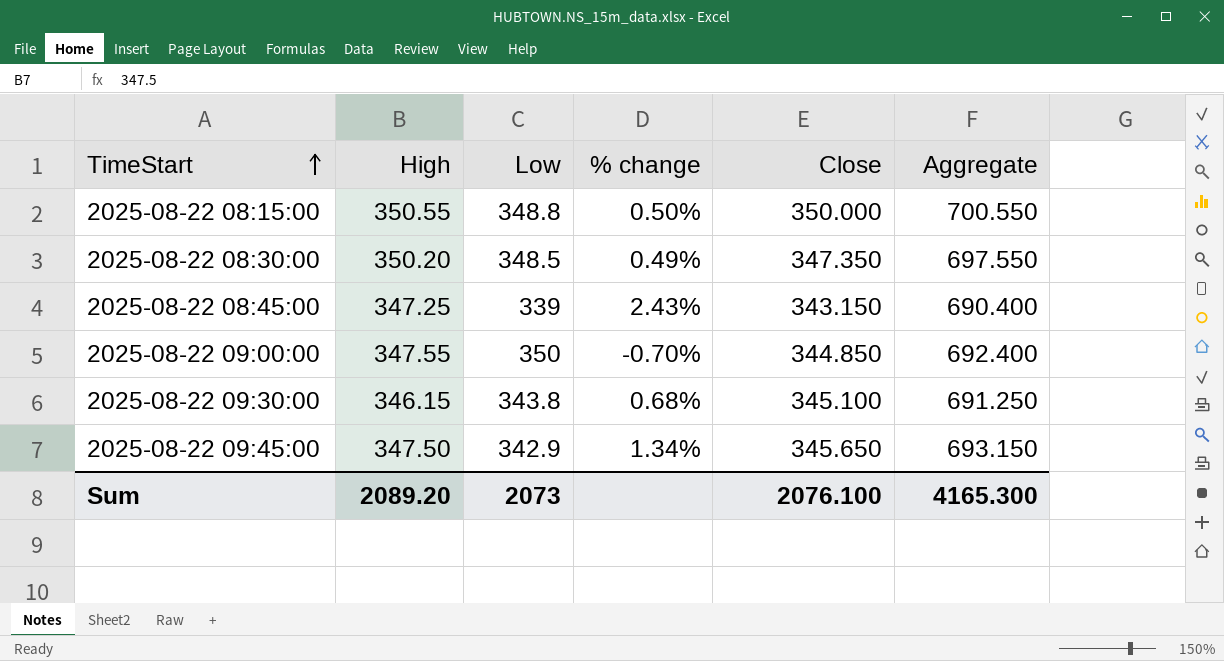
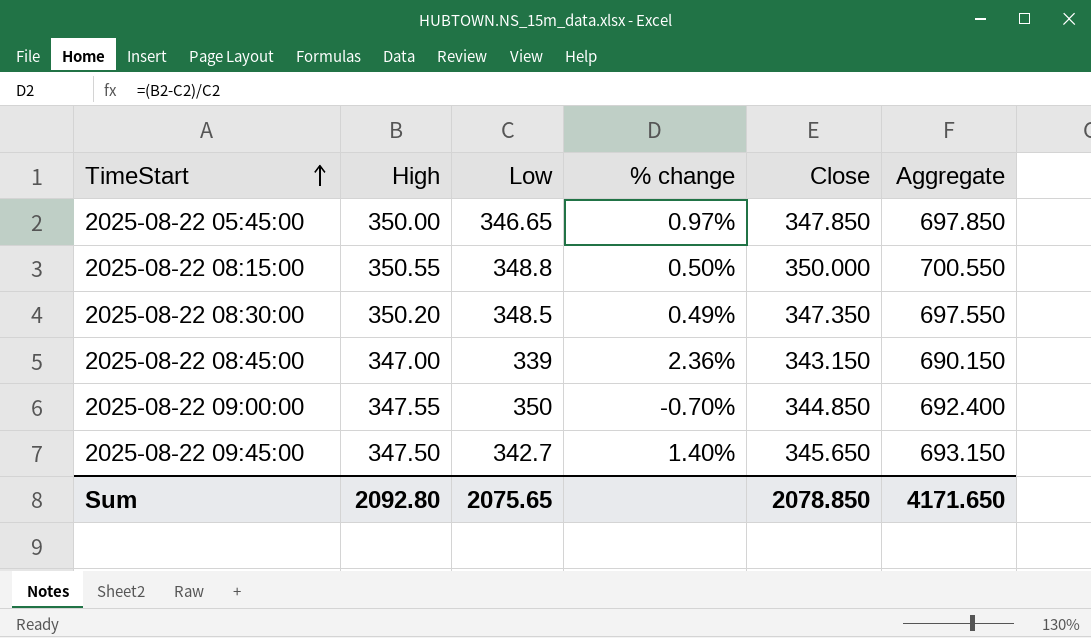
row 2025-08-22 09:30:00: 346.15 | 343.8 | 0.68% | 345.100 | 691.250 -> none
row 2025-08-22 05:45:00: none -> 350.00 | 346.65 | 0.97% | 347.850 | 697.850
2025-08-22 08:45:00 | High: 347.25 -> 347.00
2025-08-22 08:45:00 | % change: 2.43% -> 2.36%
2025-08-22 08:45:00 | Aggregate: 690.400 -> 690.150
2025-08-22 09:45:00 | Low: 342.9 -> 342.7
2025-08-22 09:45:00 | % change: 1.34% -> 1.40%
Sum | High: 2089.20 -> 2092.80
Sum | Low: 2073 -> 2075.65
Sum | Close: 2076.100 -> 2078.850
Sum | Aggregate: 4165.300 -> 4171.650

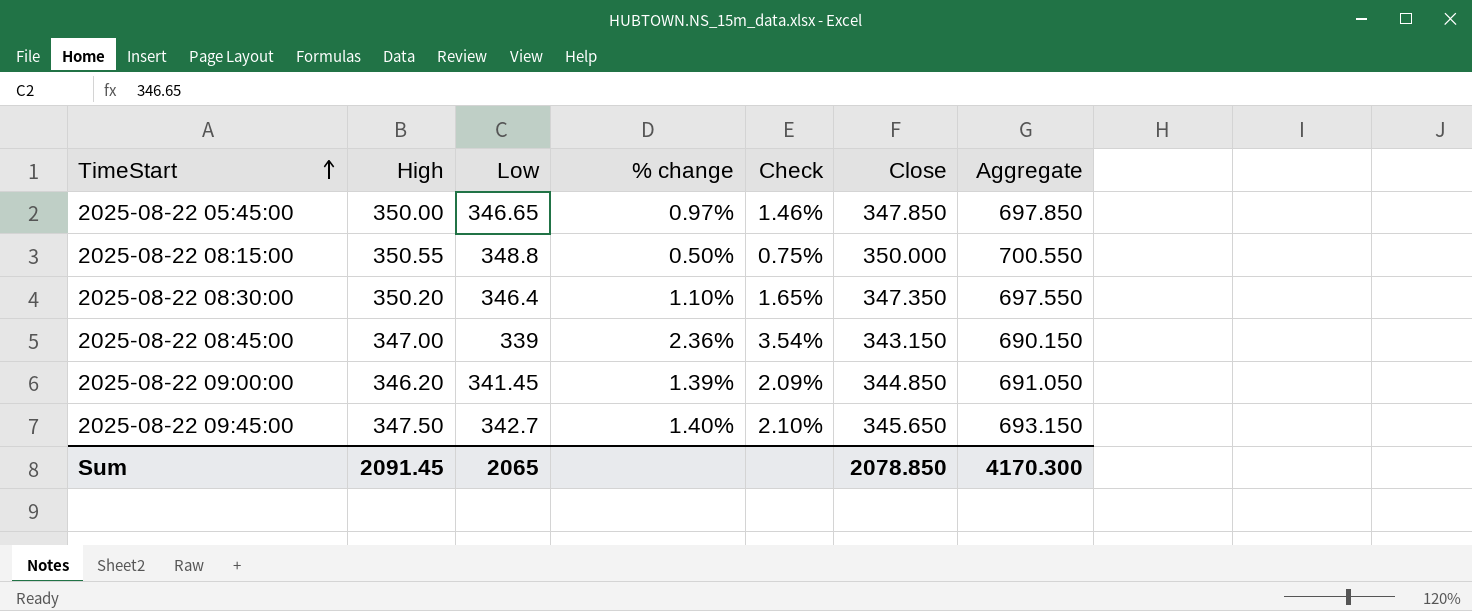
column Check | formula: none -> [% change] * 1.5
2025-08-22 08:30:00 | Low: 348.5 -> 346.4
2025-08-22 08:30:00 | % change: 0.49% -> 1.10%
2025-08-22 09:00:00 | High: 347.55 -> 346.20
2025-08-22 09:00:00 | Low: 350 -> 341.45
2025-08-22 09:00:00 | % change: -0.70% -> 1.39%
2025-08-22 09:00:00 | Aggregate: 692.400 -> 691.050
Sum | High: 2092.80 -> 2091.45
Sum | Low: 2075.65 -> 2065
Sum | Aggregate: 4171.650 -> 4170.300

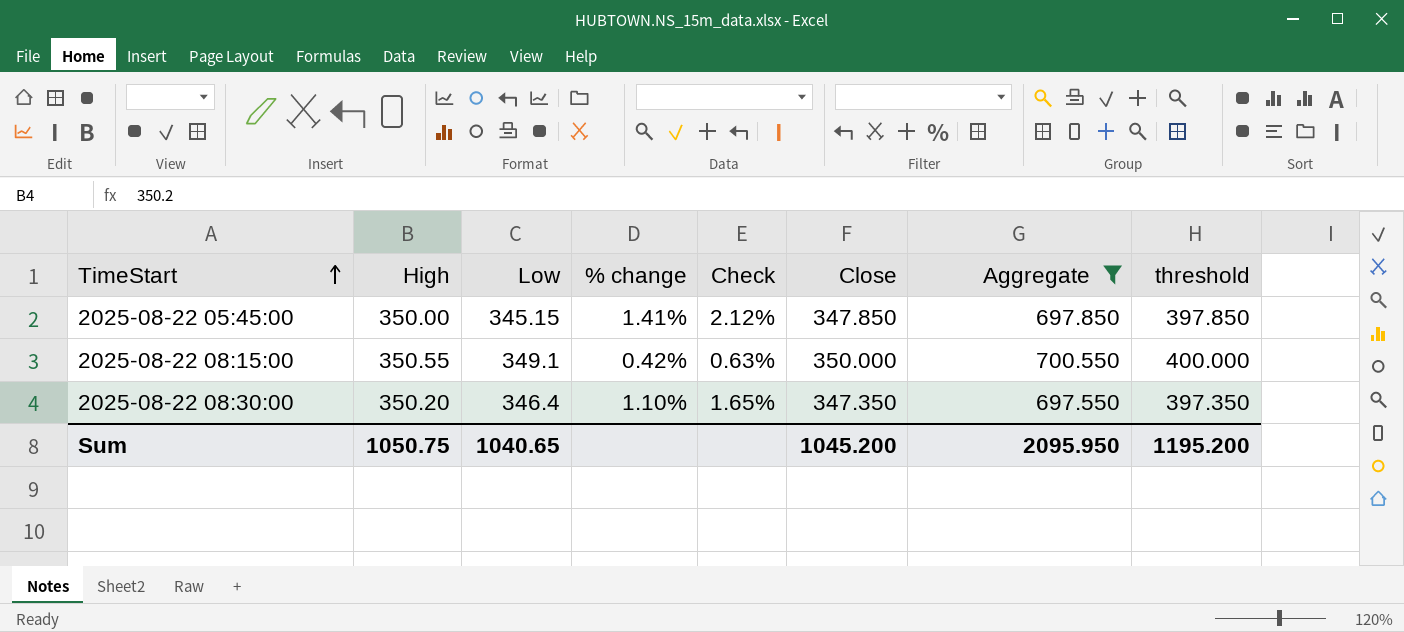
filter: none -> Aggregate >= 697.550
column threshold | formula: none -> [Close] + 50
2025-08-22 05:45:00 | Low: 346.65 -> 345.15
2025-08-22 05:45:00 | % change: 0.97% -> 1.41%
2025-08-22 05:45:00 | Check: 1.46% -> 2.12%
2025-08-22 08:15:00 | Low: 348.8 -> 349.1
2025-08-22 08:15:00 | % change: 0.50% -> 0.42%
2025-08-22 08:15:00 | Check: 0.75% -> 0.63%
Sum | High: 2091.45 -> 1050.75
Sum | Low: 2065 -> 1040.65
Sum | Close: 2078.850 -> 1045.200
Sum | Aggregate: 4170.300 -> 2095.950

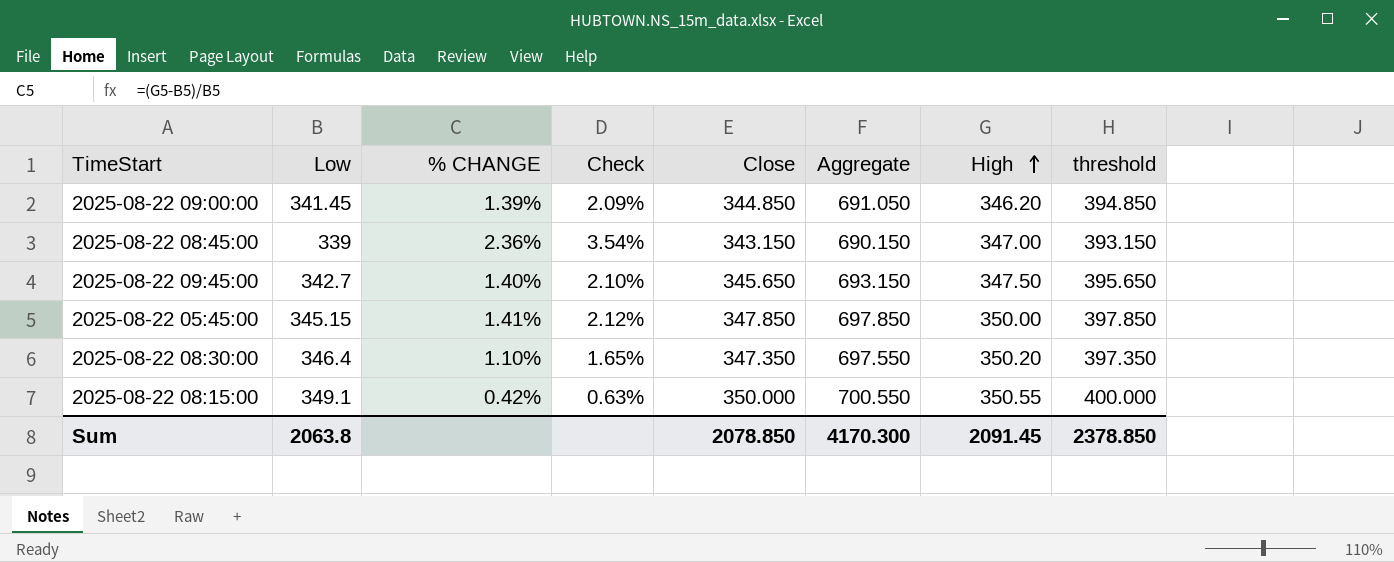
filter: Aggregate >= 697.550 -> none
row order: TimeStart ascending -> High ascending
column name: % change -> % CHANGE
column High | position: 2 -> 7
Sum | Low: 1040.65 -> 2063.8
Sum | Close: 1045.200 -> 2078.850
Sum | Aggregate: 2095.950 -> 4170.300
Sum | High: 1050.75 -> 2091.45
Sum | threshold: 1195.200 -> 2378.850

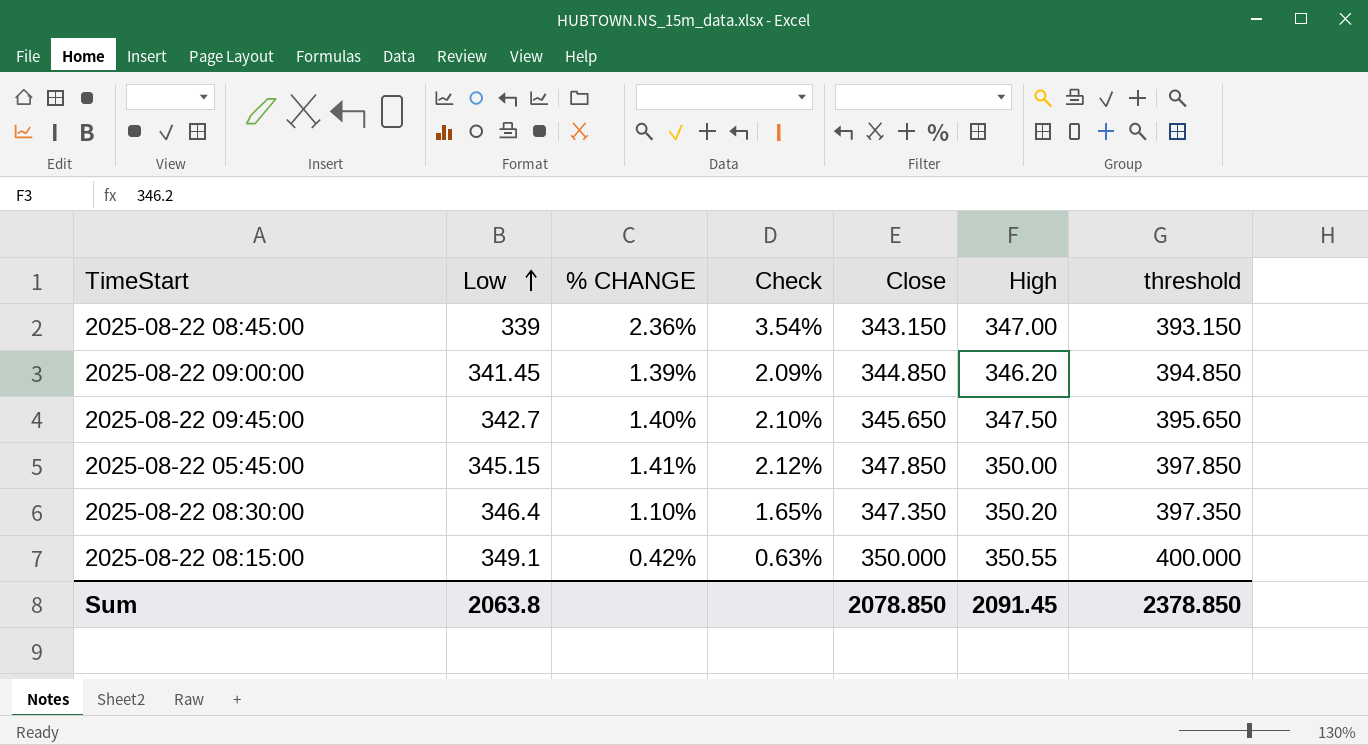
row order: High ascending -> Low ascending
column Aggregate | formula: [Close] + [High] -> none

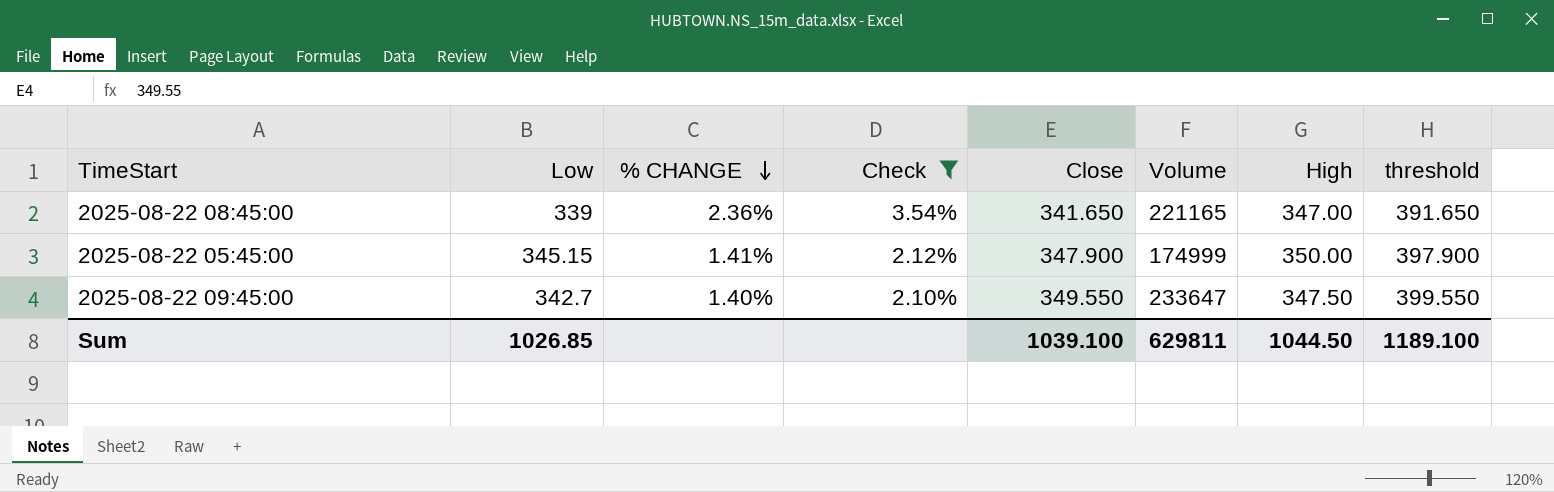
filter: none -> Check >= 2.10%
row order: Low ascending -> % CHANGE descending
column Volume | position: none -> 6
2025-08-22 08:45:00 | Close: 343.150 -> 341.650
2025-08-22 08:45:00 | threshold: 393.150 -> 391.650
2025-08-22 05:45:00 | Close: 347.850 -> 347.900
2025-08-22 05:45:00 | threshold: 397.850 -> 397.900
2025-08-22 09:45:00 | Close: 345.650 -> 349.550
2025-08-22 09:45:00 | threshold: 395.650 -> 399.550
Sum | Low: 2063.8 -> 1026.85
Sum | Close: 2078.850 -> 1039.100
Sum | High: 2091.45 -> 1044.50
Sum | threshold: 2378.850 -> 1189.100

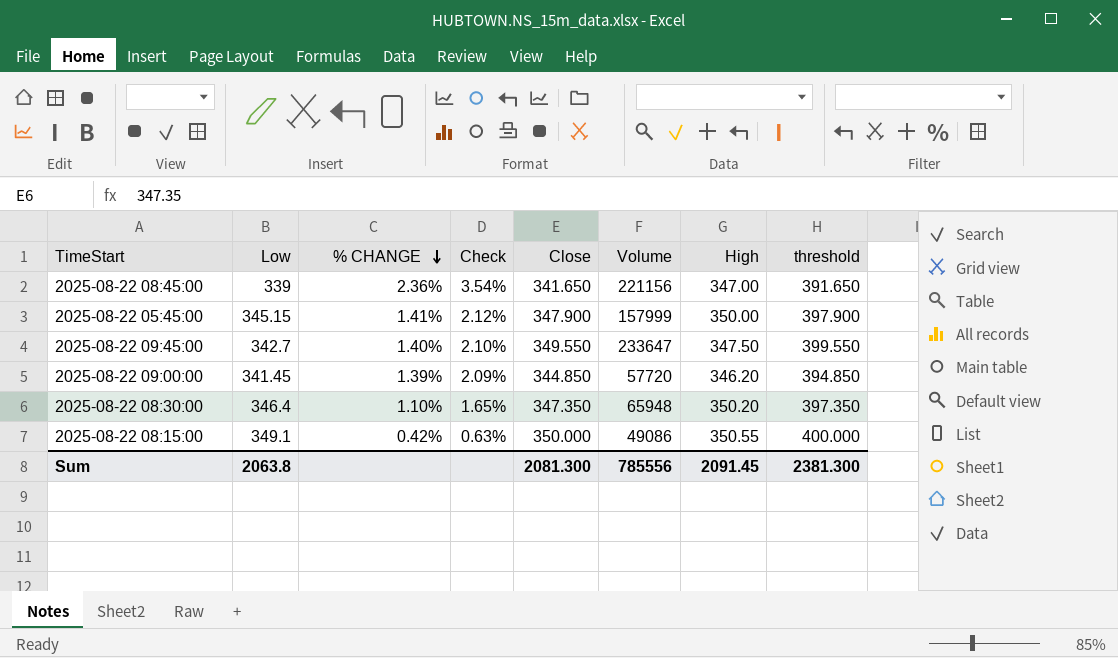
filter: Check >= 2.10% -> none
2025-08-22 08:45:00 | Volume: 221165 -> 221156
2025-08-22 05:45:00 | Volume: 174999 -> 157999
Sum | Low: 1026.85 -> 2063.8
Sum | Close: 1039.100 -> 2081.300
Sum | Volume: 629811 -> 785556
Sum | High: 1044.50 -> 2091.45
Sum | threshold: 1189.100 -> 2381.300

